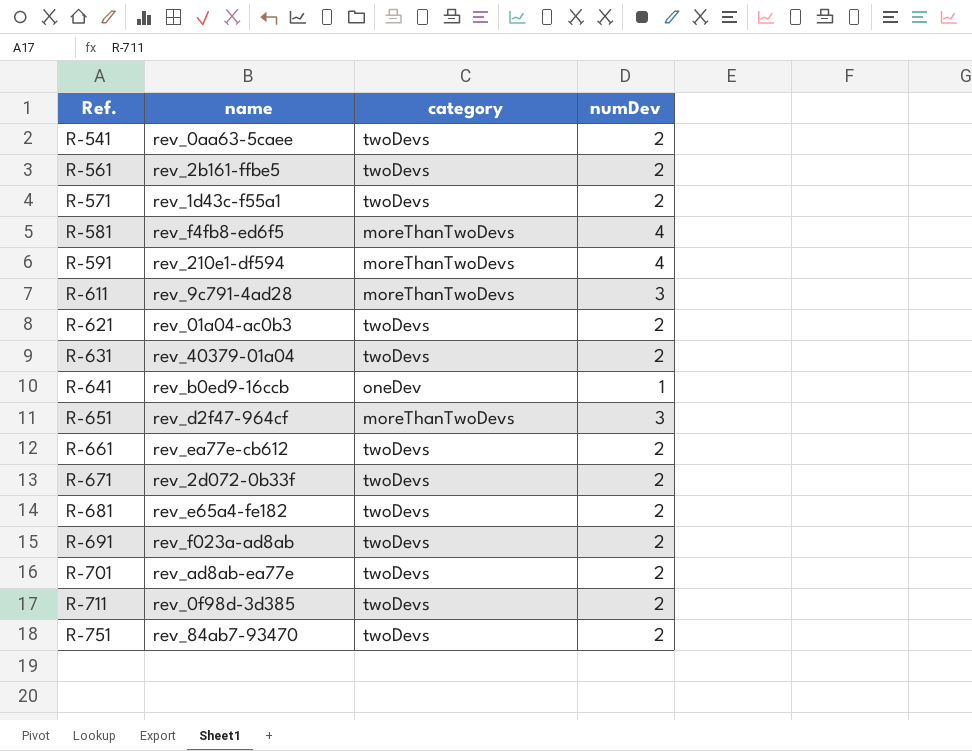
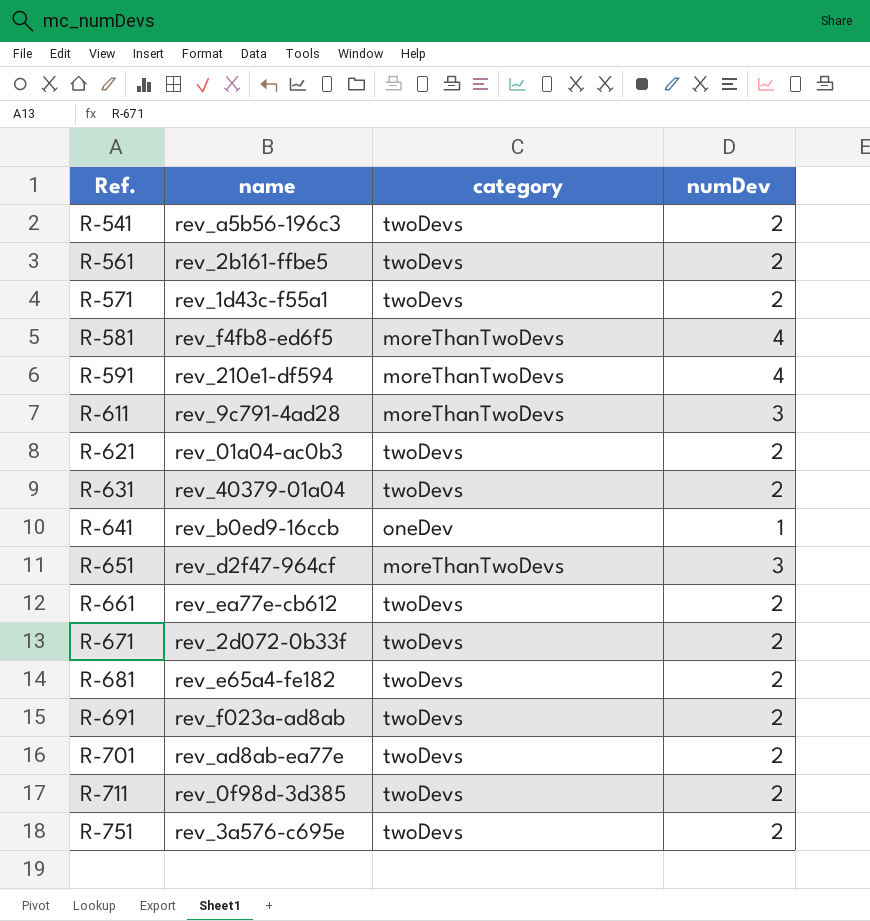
R-541 | name: rev_0aa63-5caee -> rev_a5b56-196c3
R-751 | name: rev_84ab7-93470 -> rev_3a576-c695e

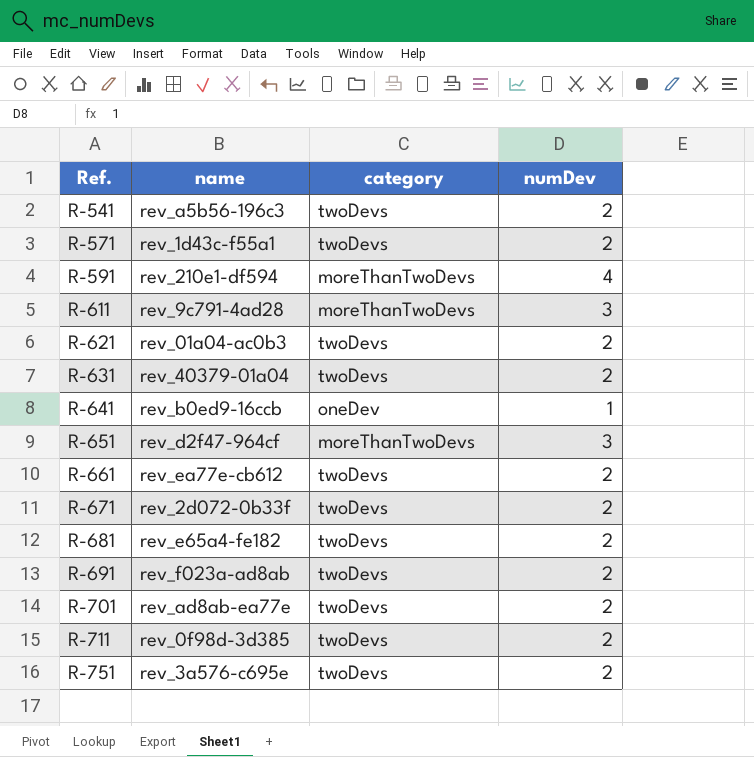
row R-561: rev_2b161-ffbe5 | twoDevs | 2 -> none
row R-581: rev_f4fb8-ed6f5 | moreThanTwoDevs | 4 -> none

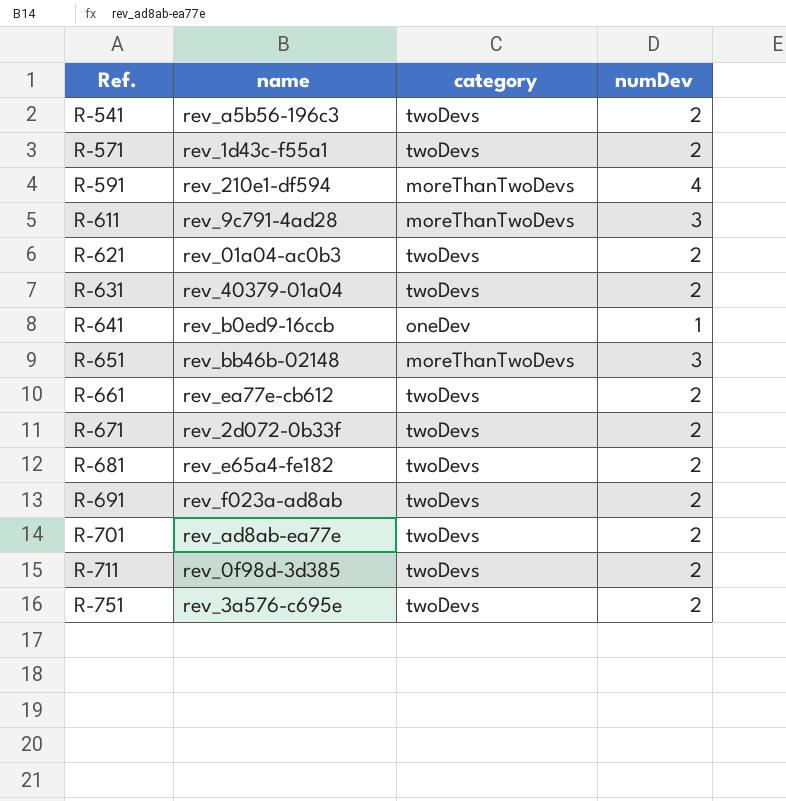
R-651 | name: rev_d2f47-964cf -> rev_bb46b-02148

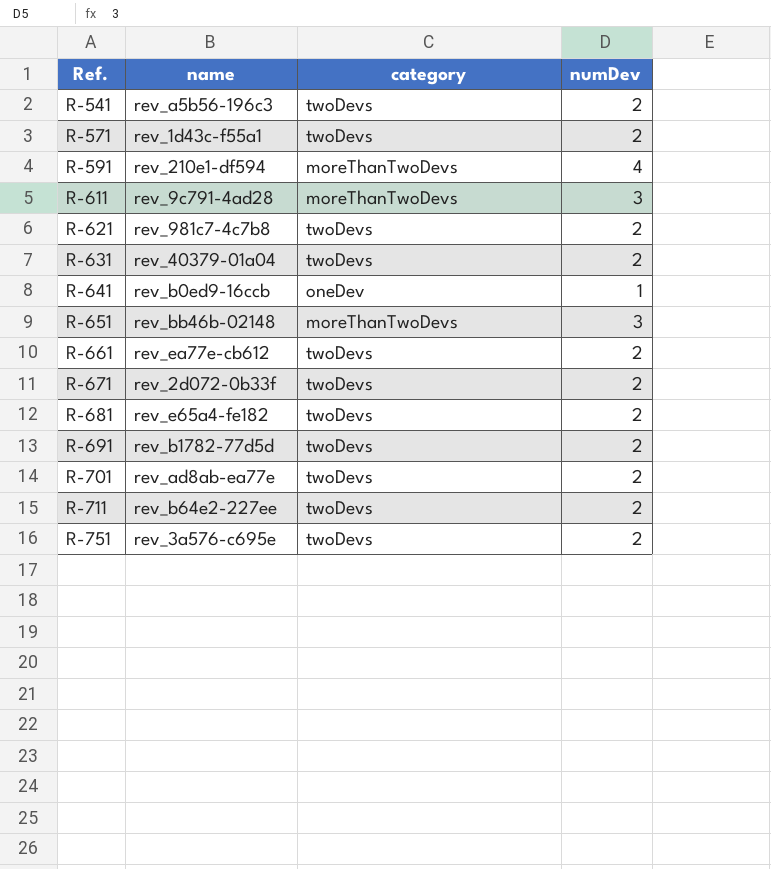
R-621 | name: rev_01a04-ac0b3 -> rev_981c7-4c7b8
R-691 | name: rev_f023a-ad8ab -> rev_b1782-77d5d
R-711 | name: rev_0f98d-3d385 -> rev_b64e2-227ee

